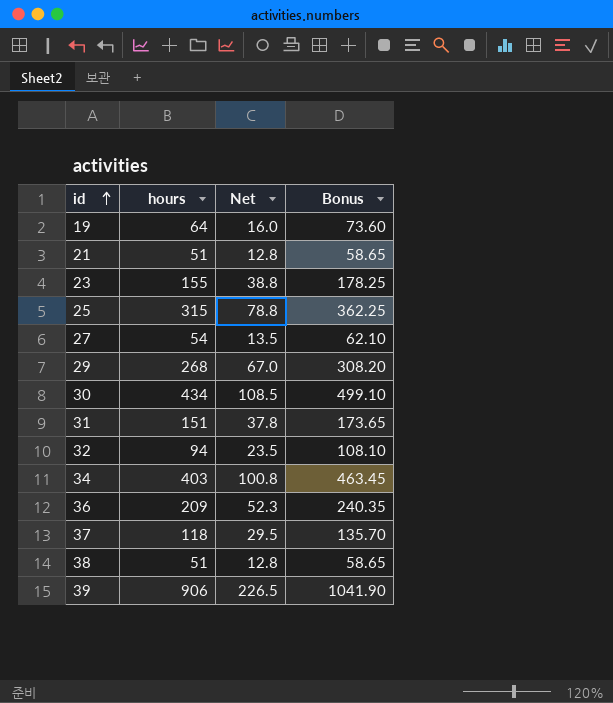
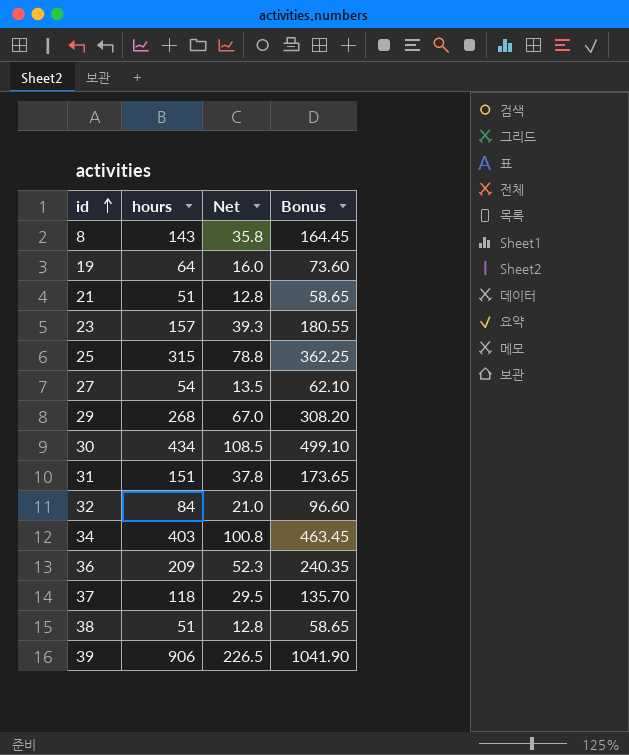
row 8: none -> 143 | 35.8 | 164.45
23 | hours: 155 -> 157
23 | Net: 38.8 -> 39.3
23 | Bonus: 178.25 -> 180.55
32 | hours: 94 -> 84
32 | Net: 23.5 -> 21.0
32 | Bonus: 108.10 -> 96.60

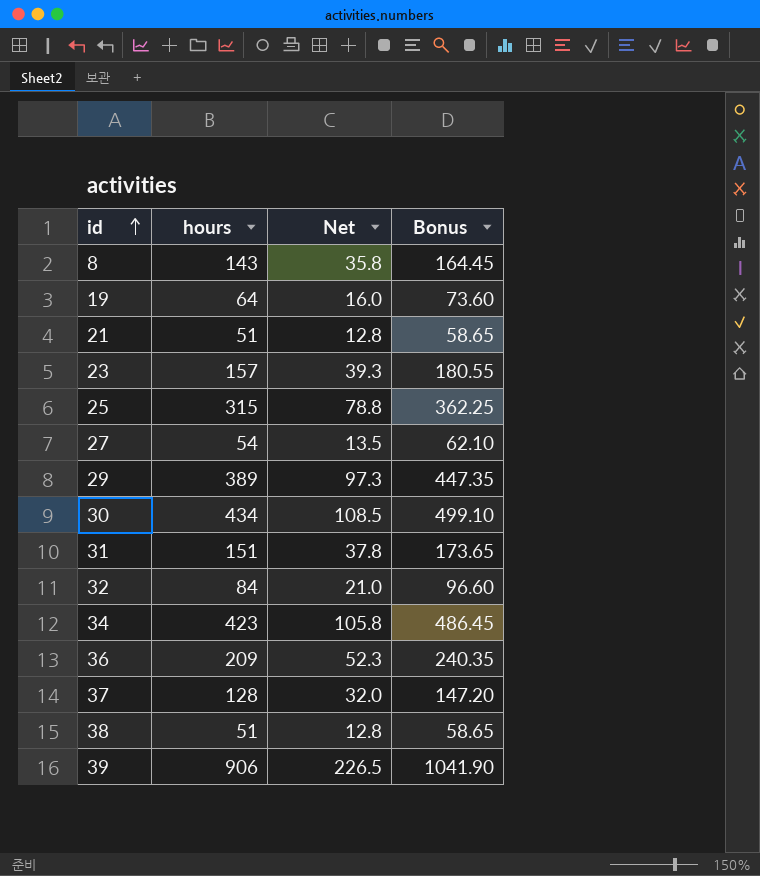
29 | hours: 268 -> 389
29 | Net: 67.0 -> 97.3
29 | Bonus: 308.20 -> 447.35
34 | hours: 403 -> 423
34 | Net: 100.8 -> 105.8
34 | Bonus: 463.45 -> 486.45
37 | hours: 118 -> 128
37 | Net: 29.5 -> 32.0
37 | Bonus: 135.70 -> 147.20

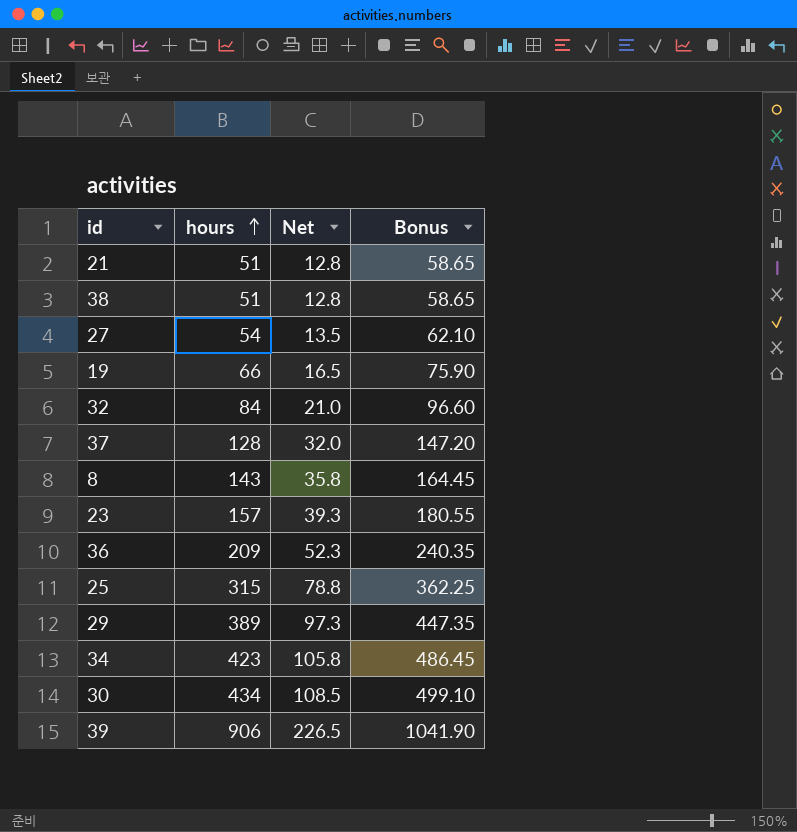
row order: id ascending -> hours ascending
row 31: 151 | 37.8 | 173.65 -> none
19 | hours: 64 -> 66
19 | Net: 16.0 -> 16.5
19 | Bonus: 73.60 -> 75.90

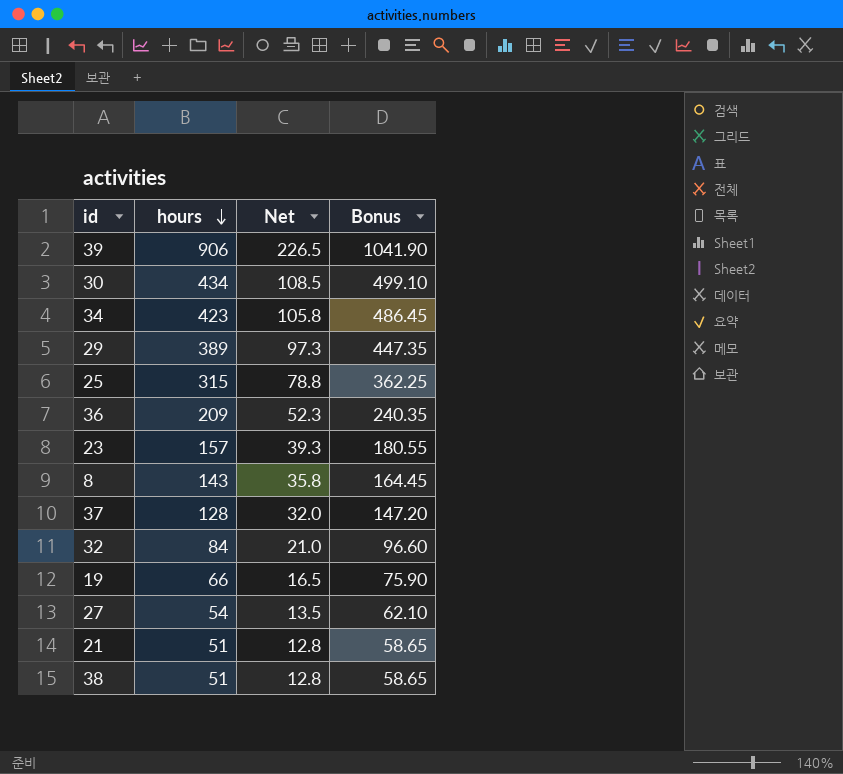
row order: hours ascending -> hours descending

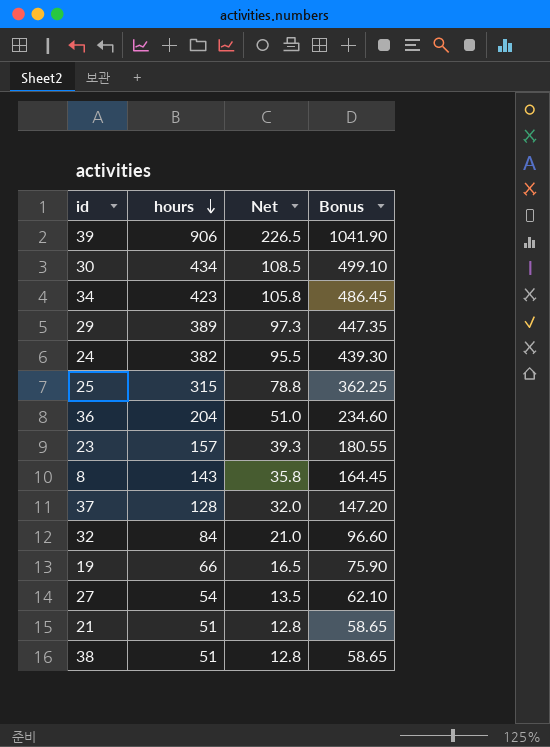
row 24: none -> 382 | 95.5 | 439.30
36 | hours: 209 -> 204
36 | Net: 52.3 -> 51.0
36 | Bonus: 240.35 -> 234.60

